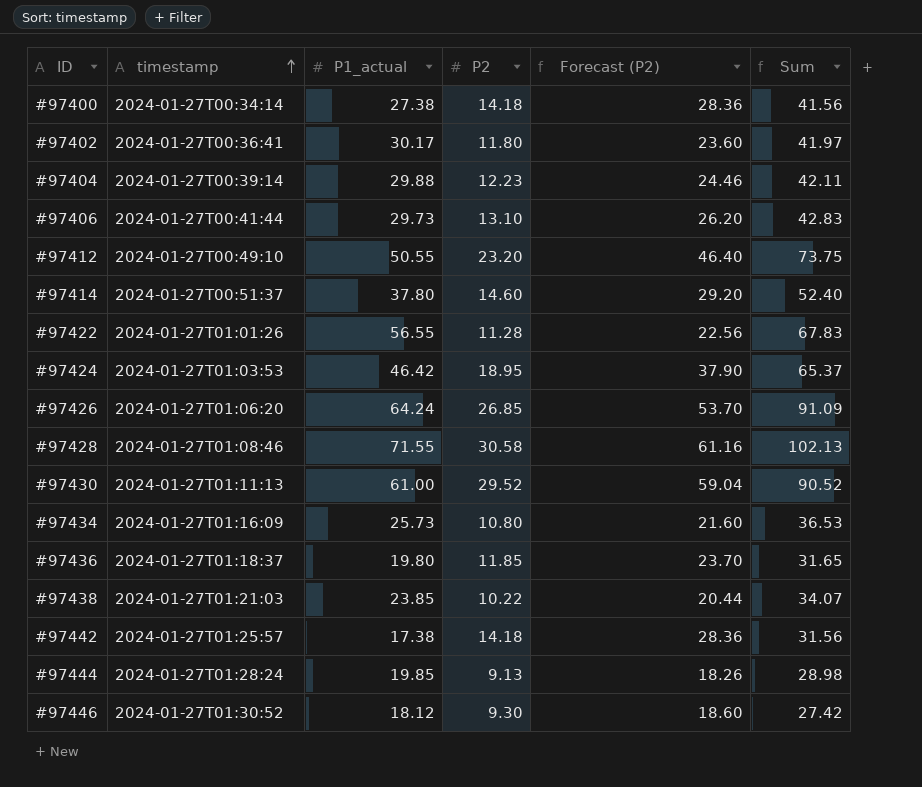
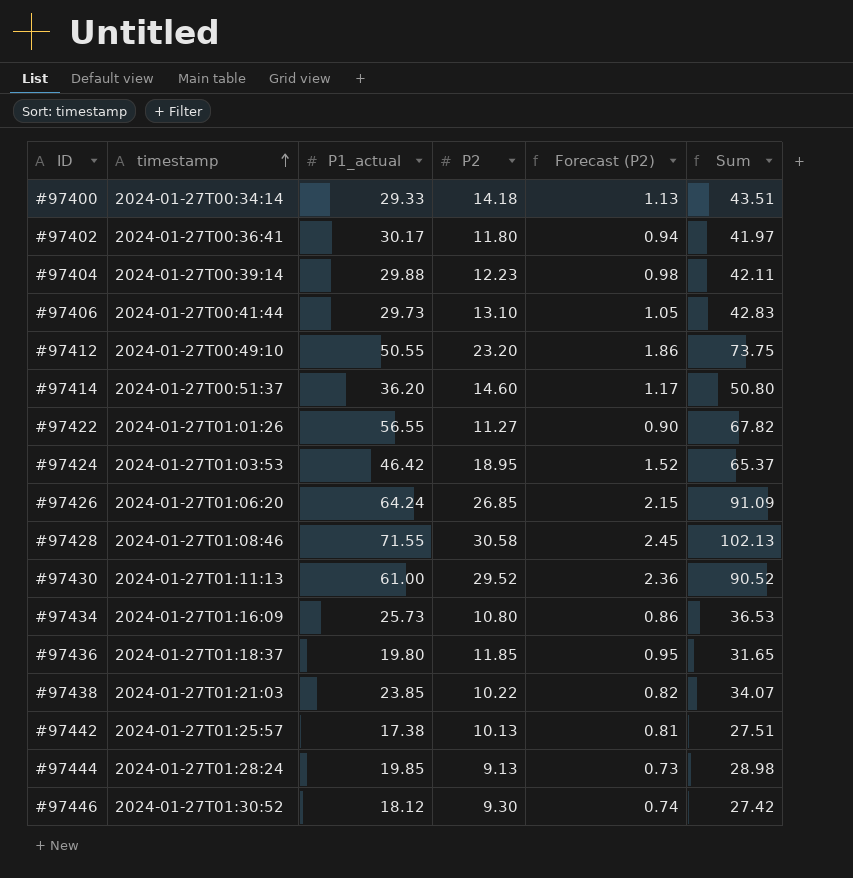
column Forecast (P2) | formula: [P2] * 2 -> [P2] * 0.08
#97400 | P1_actual: 27.38 -> 29.33
#97400 | Sum: 41.56 -> 43.51
#97414 | P1_actual: 37.80 -> 36.20
#97414 | Sum: 52.40 -> 50.80
#97422 | P2: 11.28 -> 11.27
#97422 | Sum: 67.83 -> 67.82
#97442 | P2: 14.18 -> 10.13
#97442 | Sum: 31.56 -> 27.51

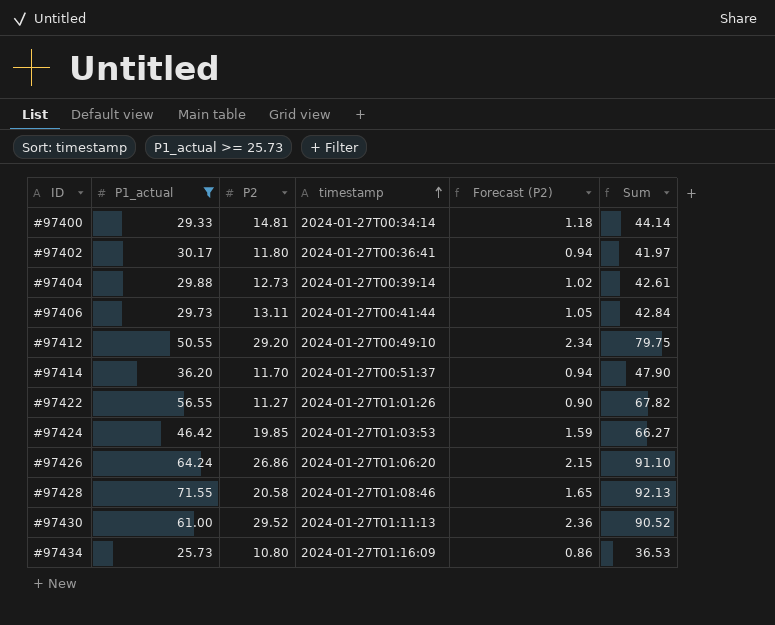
filter: none -> P1_actual >= 25.73
column timestamp | position: 2 -> 4
#97400 | P2: 14.18 -> 14.81
#97400 | Forecast (P2): 1.13 -> 1.18
#97400 | Sum: 43.51 -> 44.14
#97404 | P2: 12.23 -> 12.73
#97404 | Forecast (P2): 0.98 -> 1.02
#97404 | Sum: 42.11 -> 42.61
#97406 | P2: 13.10 -> 13.11
#97406 | Sum: 42.83 -> 42.84
#97412 | P2: 23.20 -> 29.20
#97412 | Forecast (P2): 1.86 -> 2.34
#97412 | Sum: 73.75 -> 79.75
#97414 | P2: 14.60 -> 11.70
#97414 | Forecast (P2): 1.17 -> 0.94
#97414 | Sum: 50.80 -> 47.90
#97424 | P2: 18.95 -> 19.85
#97424 | Forecast (P2): 1.52 -> 1.59
#97424 | Sum: 65.37 -> 66.27
#97426 | P2: 26.85 -> 26.86
#97426 | Sum: 91.09 -> 91.10
#97428 | P2: 30.58 -> 20.58
#97428 | Forecast (P2): 2.45 -> 1.65
#97428 | Sum: 102.13 -> 92.13

